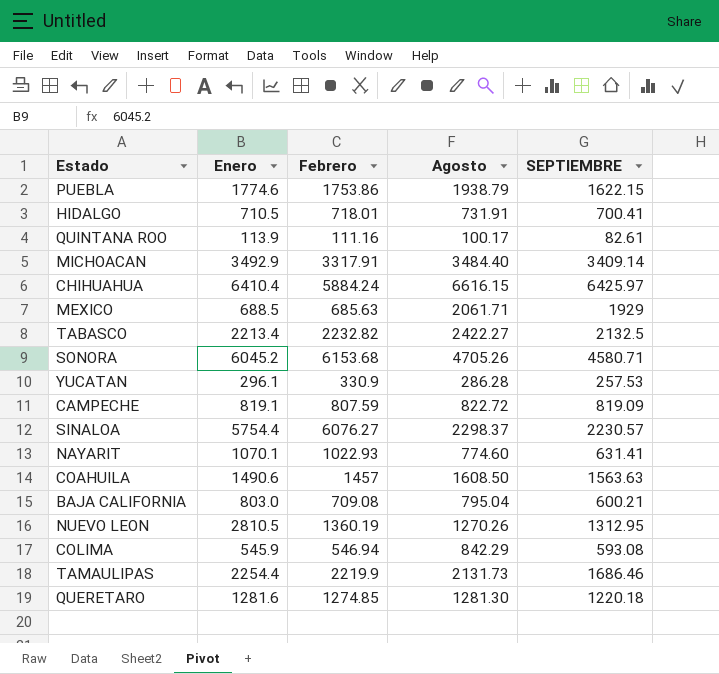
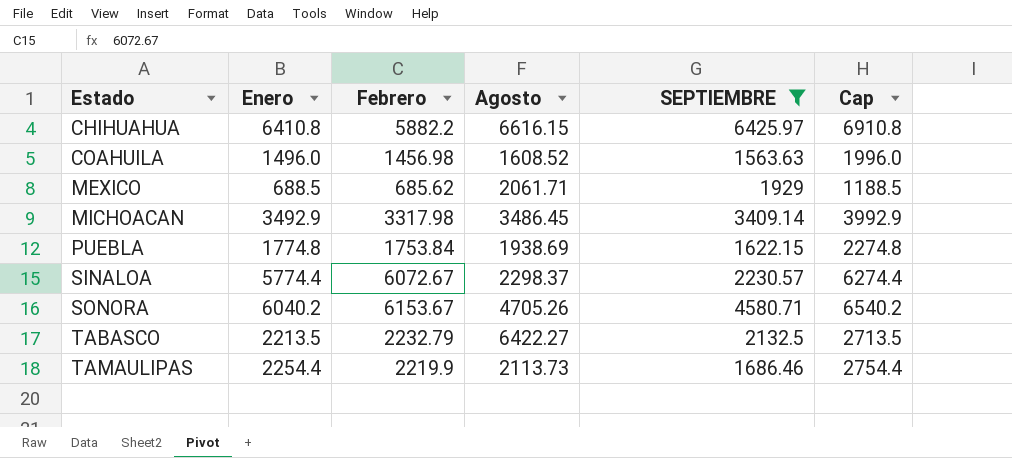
filter: none -> SEPTIEMBRE >= 1563.63
row order: none -> Estado ascending
column Cap | formula: none -> [Enero] + 500
CHIHUAHUA | Enero: 6410.4 -> 6410.8
CHIHUAHUA | Febrero: 5884.24 -> 5882.2
COAHUILA | Enero: 1490.6 -> 1496.0
COAHUILA | Febrero: 1457 -> 1456.98
COAHUILA | Agosto: 1608.50 -> 1608.52
MEXICO | Febrero: 685.63 -> 685.62
MICHOACAN | Febrero: 3317.91 -> 3317.98
MICHOACAN | Agosto: 3484.40 -> 3486.45
PUEBLA | Enero: 1774.6 -> 1774.8
PUEBLA | Febrero: 1753.86 -> 1753.84
PUEBLA | Agosto: 1938.79 -> 1938.69
SINALOA | Enero: 5754.4 -> 5774.4
SINALOA | Febrero: 6076.27 -> 6072.67
SONORA | Enero: 6045.2 -> 6040.2
SONORA | Febrero: 6153.68 -> 6153.67
TABASCO | Enero: 2213.4 -> 2213.5
TABASCO | Febrero: 2232.82 -> 2232.79
TABASCO | Agosto: 2422.27 -> 6422.27
TAMAULIPAS | Agosto: 2131.73 -> 2113.73

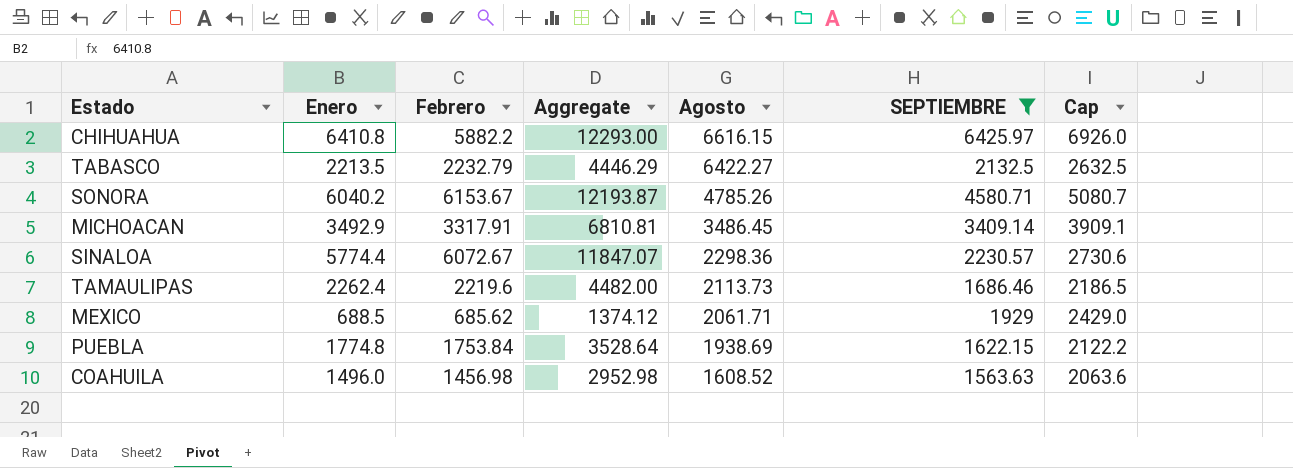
row order: Estado ascending -> Agosto descending
column Aggregate | formula: none -> [Enero] + [Febrero]
column Cap | formula: [Enero] + 500 -> [SEPTIEMBRE] + 500
SONORA | Agosto: 4705.26 -> 4785.26
MICHOACAN | Febrero: 3317.98 -> 3317.91
SINALOA | Agosto: 2298.37 -> 2298.36
TAMAULIPAS | Enero: 2254.4 -> 2262.4
TAMAULIPAS | Febrero: 2219.9 -> 2219.6

